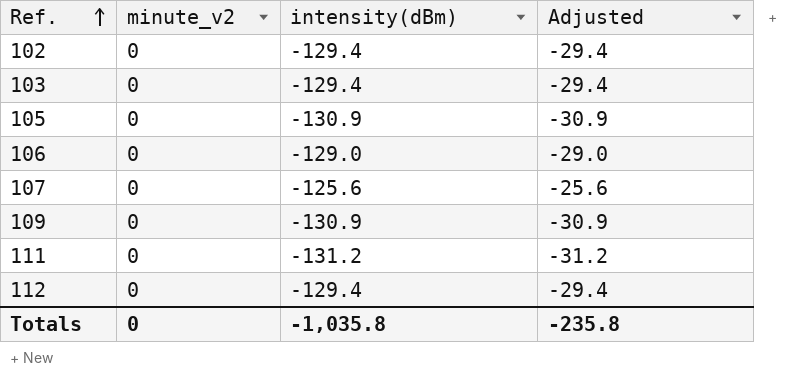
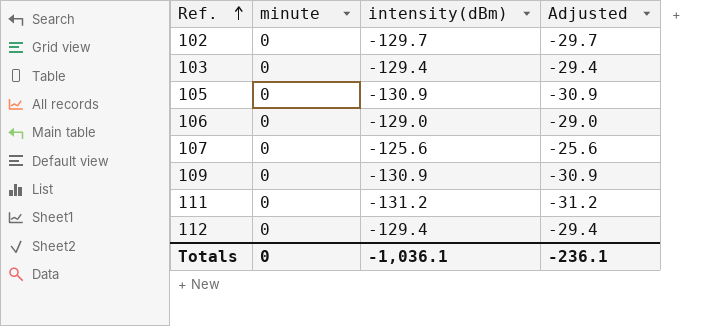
column name: minute_v2 -> minute
102 | intensity(dBm): -129.4 -> -129.7
102 | Adjusted: -29.4 -> -29.7
Totals | intensity(dBm): -1,035.8 -> -1,036.1
Totals | Adjusted: -235.8 -> -236.1

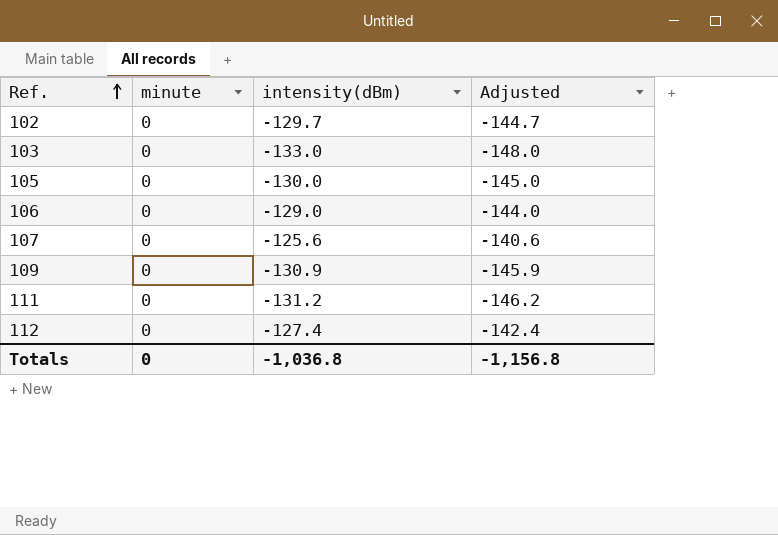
column Adjusted | formula: [intensity(dBm)] + 100 -> [intensity(dBm)] - 15
103 | intensity(dBm): -129.4 -> -133.0
105 | intensity(dBm): -130.9 -> -130.0
112 | intensity(dBm): -129.4 -> -127.4
Totals | intensity(dBm): -1,036.1 -> -1,036.8
Totals | Adjusted: -236.1 -> -1,156.8

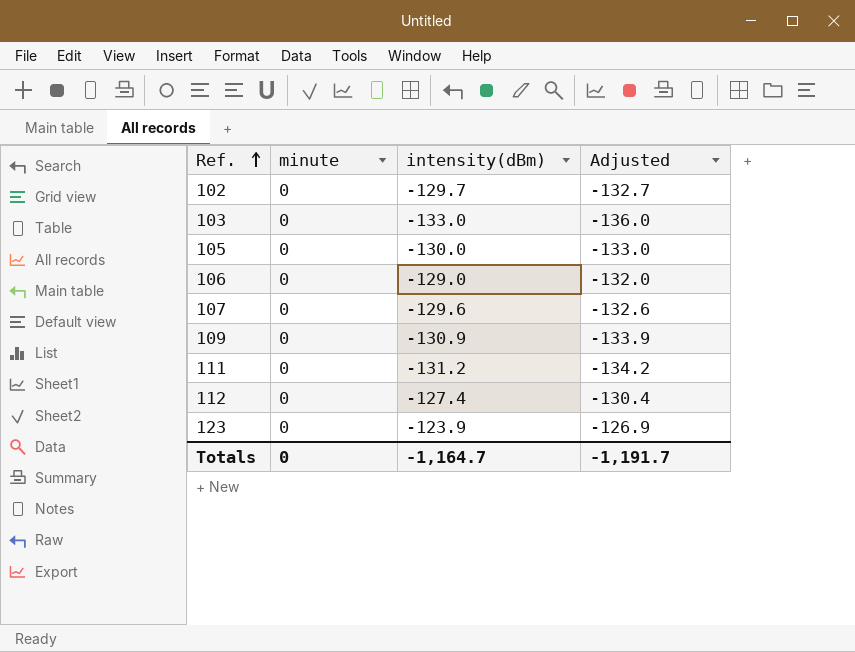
column Adjusted | formula: [intensity(dBm)] - 15 -> [intensity(dBm)] - 3
107 | intensity(dBm): -125.6 -> -129.6
row 123: none -> 0 | -123.9 | -126.9
Totals | intensity(dBm): -1,036.8 -> -1,164.7
Totals | Adjusted: -1,156.8 -> -1,191.7

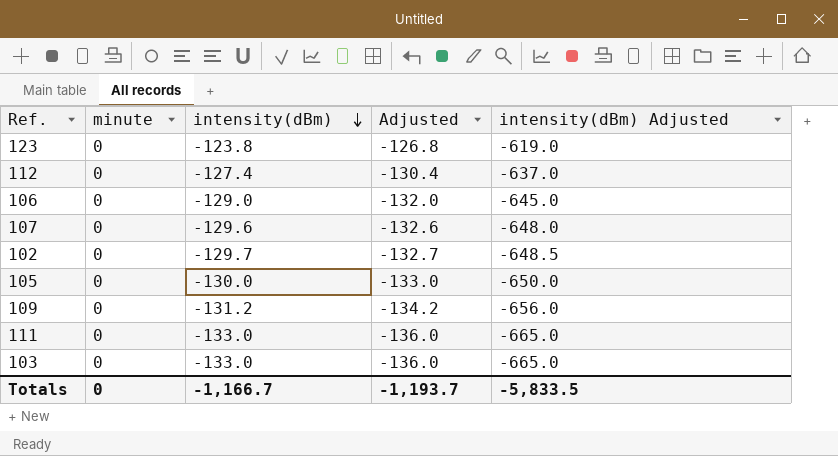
row order: Ref. ascending -> intensity(dBm) descending
column intensity(dBm) Adjusted | formula: none -> [intensity(dBm)] * 5
123 | intensity(dBm): -123.9 -> -123.8
123 | Adjusted: -126.9 -> -126.8
109 | intensity(dBm): -130.9 -> -131.2
109 | Adjusted: -133.9 -> -134.2
111 | intensity(dBm): -131.2 -> -133.0
111 | Adjusted: -134.2 -> -136.0
Totals | intensity(dBm): -1,164.7 -> -1,166.7
Totals | Adjusted: -1,191.7 -> -1,193.7

